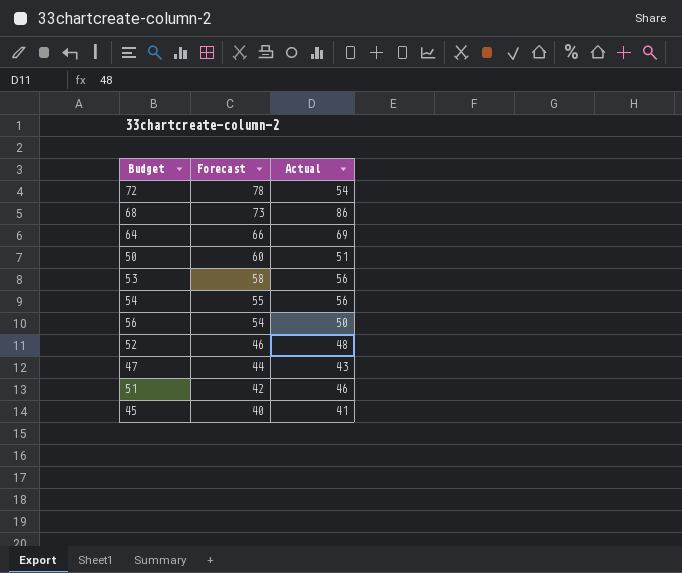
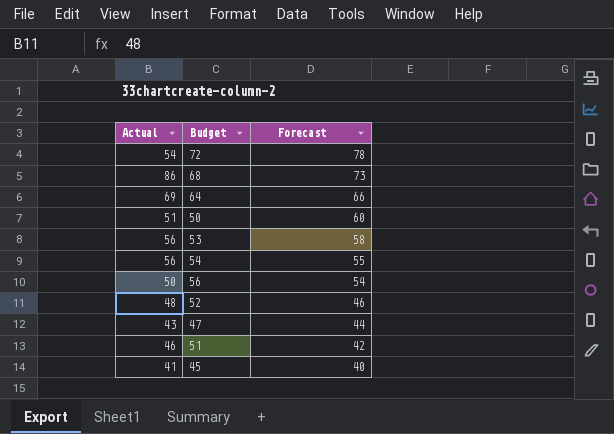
column Actual | position: 3 -> 1

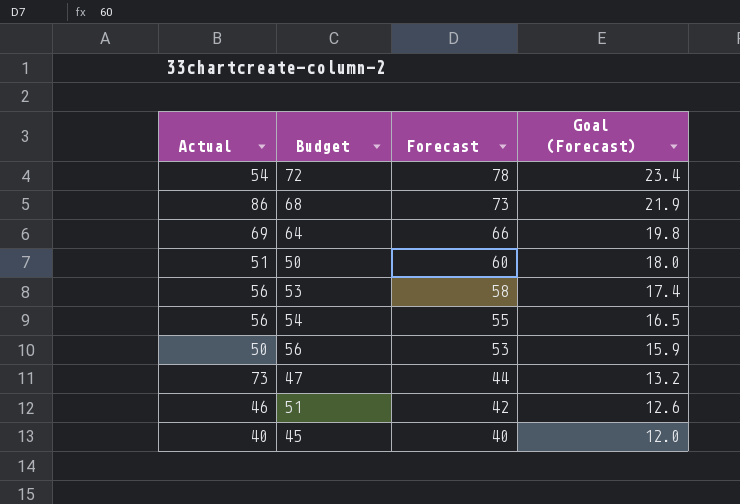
column Goal (Forecast) | formula: none -> [Forecast] * 0.3
row 52: 48 | 46 -> none
56 | Forecast: 54 -> 53
47 | Actual: 43 -> 73
45 | Actual: 41 -> 40

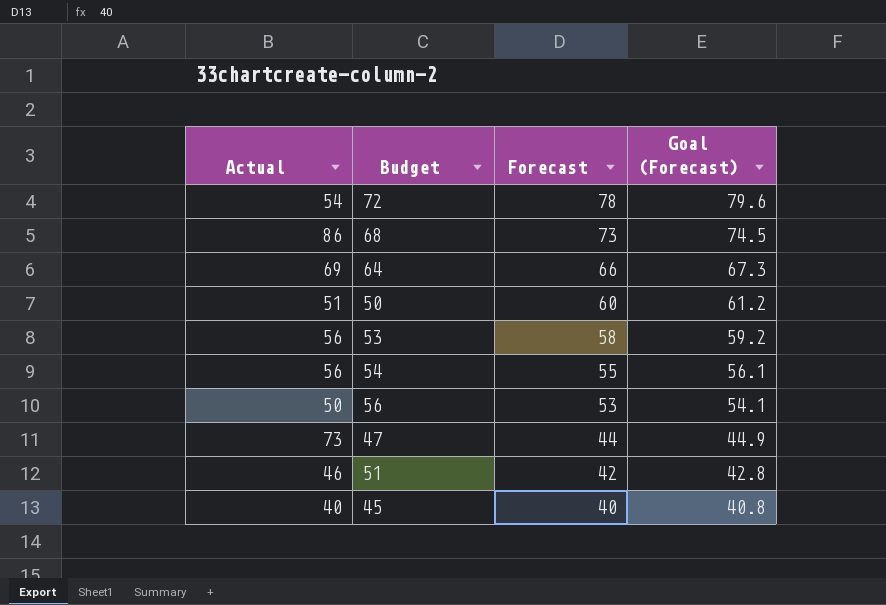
column Goal (Forecast) | formula: [Forecast] * 0.3 -> [Forecast] * 1.02

